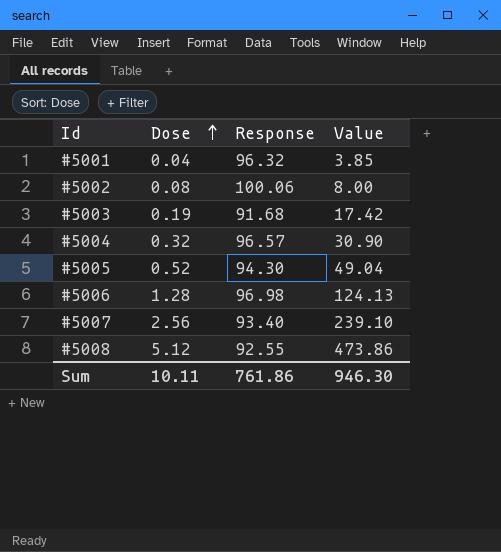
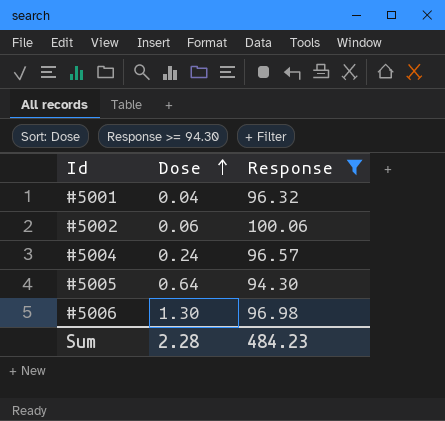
filter: none -> Response >= 94.30
column Value | formula: [Dose] * [Response] -> none
#5002 | Dose: 0.08 -> 0.06
#5004 | Dose: 0.32 -> 0.24
#5005 | Dose: 0.52 -> 0.64
#5006 | Dose: 1.28 -> 1.30
Sum | Dose: 10.11 -> 2.28
Sum | Response: 761.86 -> 484.23

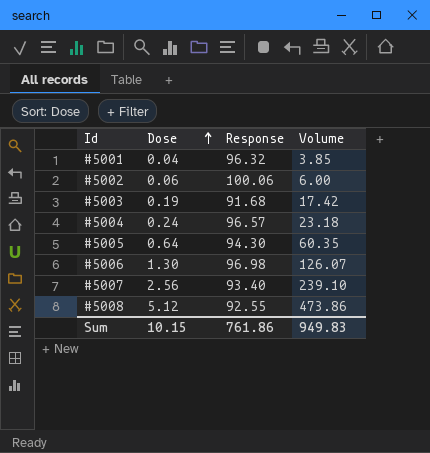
filter: Response >= 94.30 -> none
column Volume | formula: none -> [Dose] * [Response]
Sum | Dose: 2.28 -> 10.15
Sum | Response: 484.23 -> 761.86

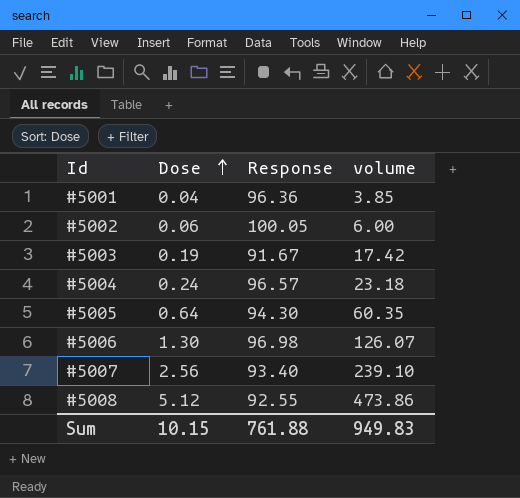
column name: Volume -> volume
#5001 | Response: 96.32 -> 96.36
#5002 | Response: 100.06 -> 100.05
#5003 | Response: 91.68 -> 91.67
Sum | Response: 761.86 -> 761.88

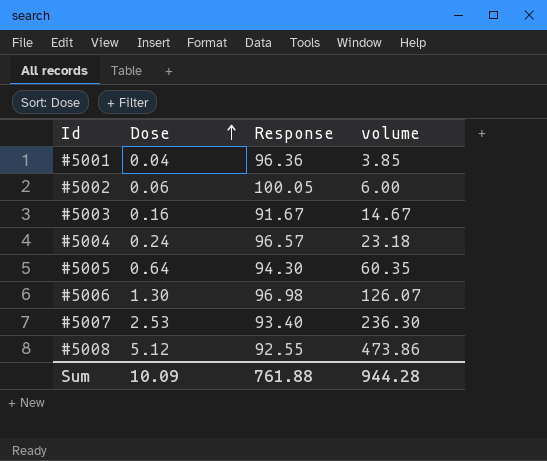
#5003 | Dose: 0.19 -> 0.16
#5003 | volume: 17.42 -> 14.67
#5007 | Dose: 2.56 -> 2.53
#5007 | volume: 239.10 -> 236.30
Sum | Dose: 10.15 -> 10.09
Sum | volume: 949.83 -> 944.28

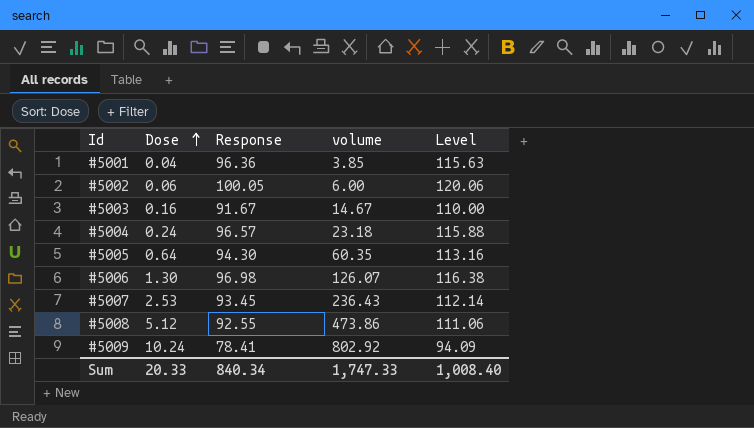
column Level | formula: none -> [Response] * 1.2
#5007 | Response: 93.40 -> 93.45
#5007 | volume: 236.30 -> 236.43
row #5009: none -> 10.24 | 78.41 | 802.92 | 94.09
Sum | Dose: 10.09 -> 20.33
Sum | Response: 761.88 -> 840.34
Sum | volume: 944.28 -> 1,747.33

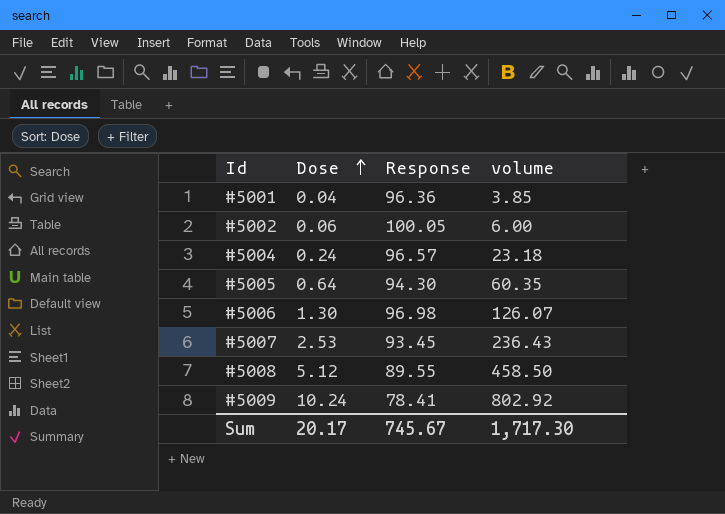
column Level | formula: [Response] * 1.2 -> none
row #5003: 0.16 | 91.67 | 14.67 | 110.00 -> none
#5008 | Response: 92.55 -> 89.55
#5008 | volume: 473.86 -> 458.50
Sum | Dose: 20.33 -> 20.17
Sum | Response: 840.34 -> 745.67
Sum | volume: 1,747.33 -> 1,717.30

